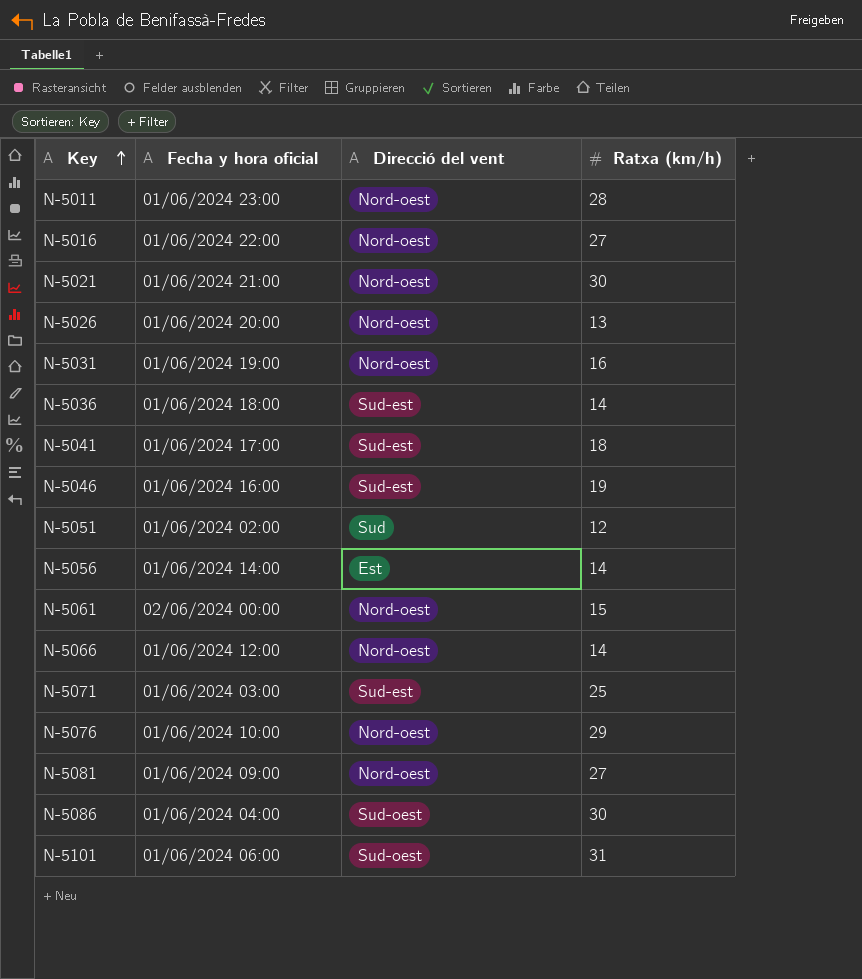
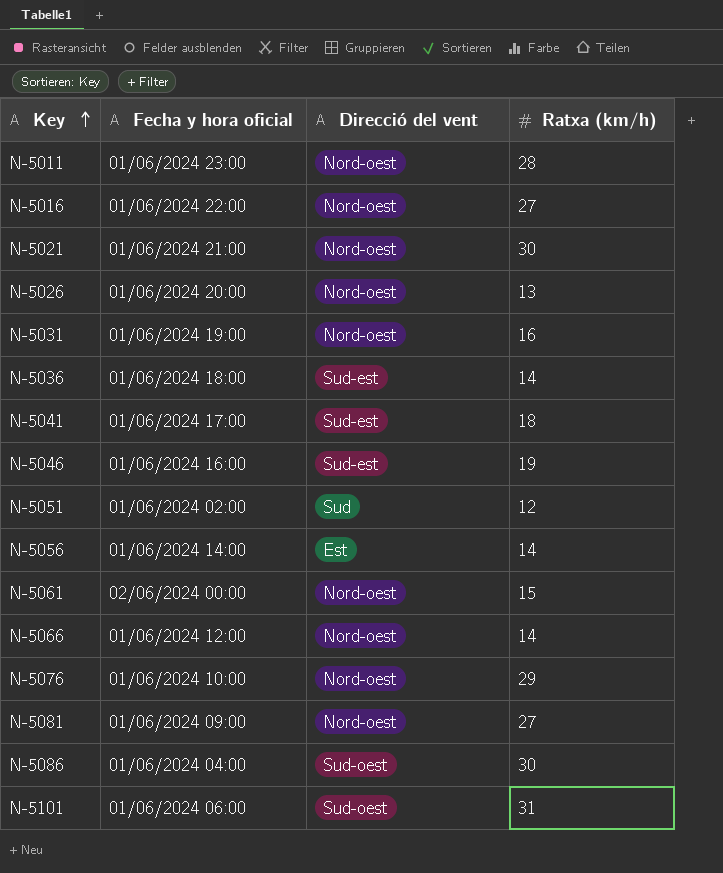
row N-5071: 01/06/2024 03:00 | Sud-est | 25 -> none

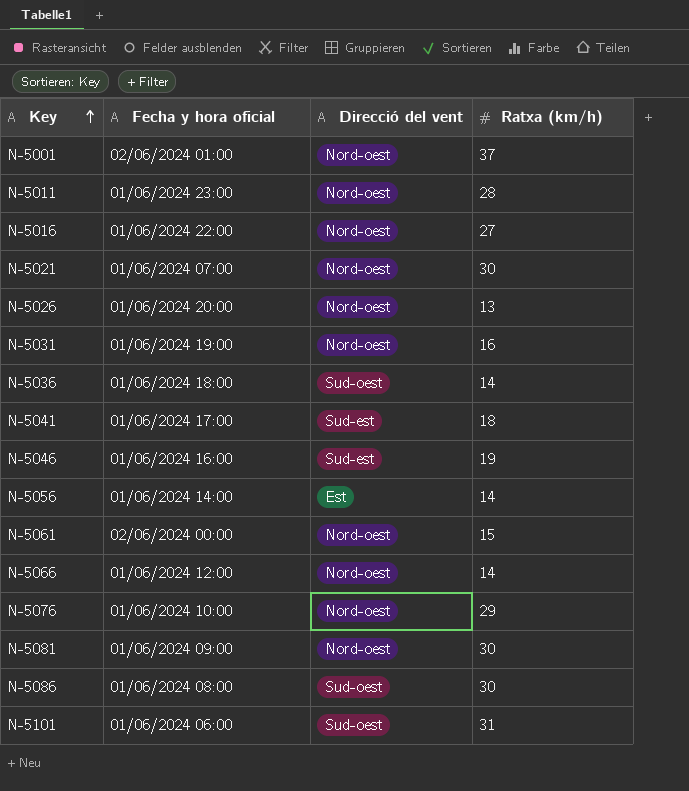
row N-5051: 01/06/2024 02:00 | Sud | 12 -> none
row N-5001: none -> 02/06/2024 01:00 | Nord-oest | 37
N-5021 | Fecha y hora oficial: 01/06/2024 21:00 -> 01/06/2024 07:00
N-5036 | Direcció del vent: Sud-est -> Sud-oest
N-5081 | Ratxa (km/h): 27 -> 30
N-5086 | Fecha y hora oficial: 01/06/2024 04:00 -> 01/06/2024 08:00

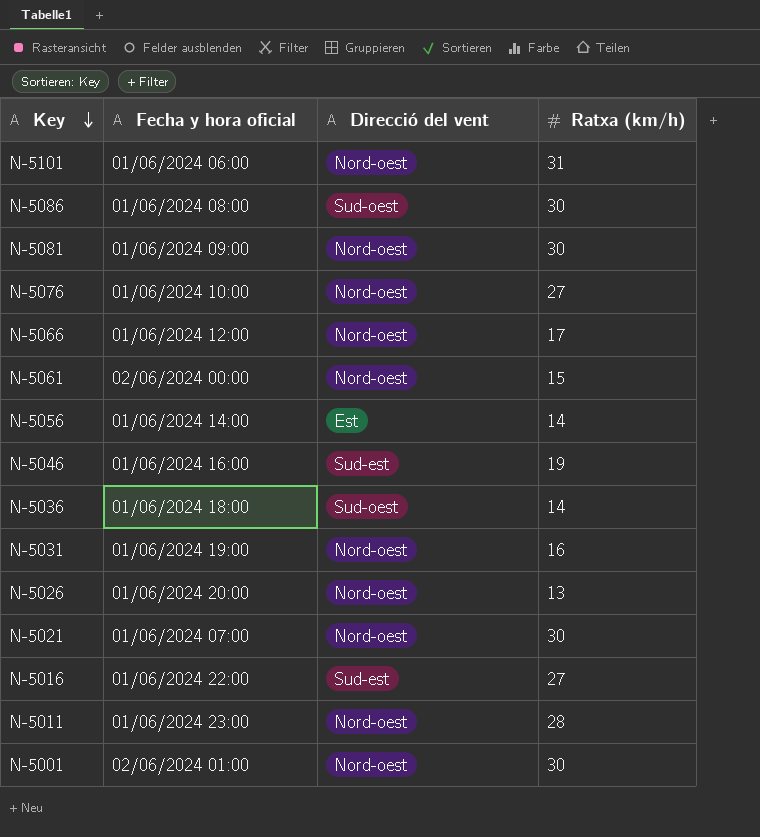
row order: Key ascending -> Key descending
row N-5041: 01/06/2024 17:00 | Sud-est | 18 -> none
N-5101 | Direcció del vent: Sud-oest -> Nord-oest
N-5076 | Ratxa (km/h): 29 -> 27
N-5066 | Ratxa (km/h): 14 -> 17
N-5016 | Direcció del vent: Nord-oest -> Sud-est
N-5001 | Ratxa (km/h): 37 -> 30

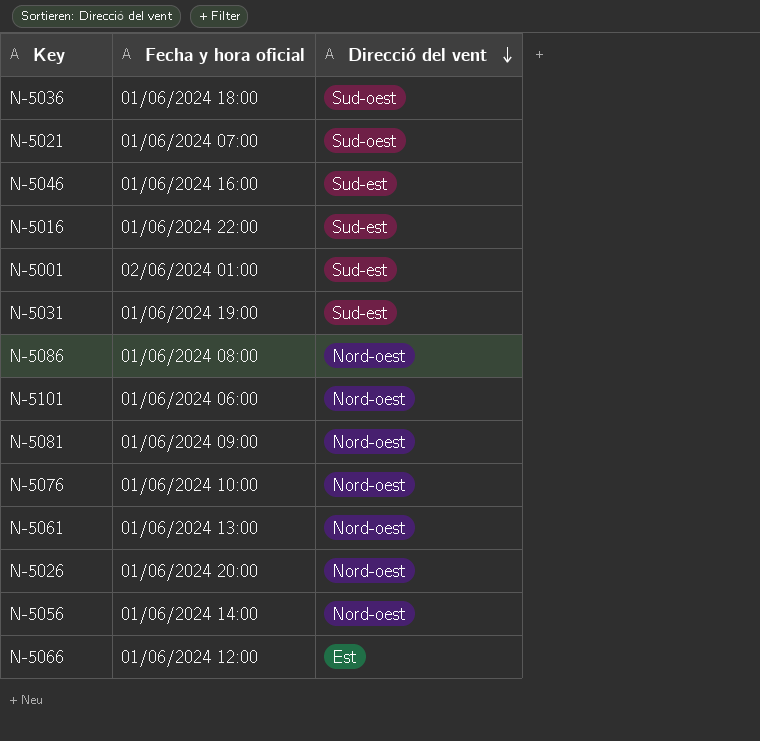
row order: Key descending -> Direcció del vent descending
column Ratxa (km/h) | position: 4 -> none
row N-5011: 01/06/2024 23:00 | Nord-oest | 28 -> none
N-5021 | Direcció del vent: Nord-oest -> Sud-oest
N-5001 | Direcció del vent: Nord-oest -> Sud-est
N-5031 | Direcció del vent: Nord-oest -> Sud-est
N-5086 | Direcció del vent: Sud-oest -> Nord-oest
N-5061 | Fecha y hora oficial: 02/06/2024 00:00 -> 01/06/2024 13:00
N-5056 | Direcció del vent: Est -> Nord-oest
N-5066 | Direcció del vent: Nord-oest -> Est

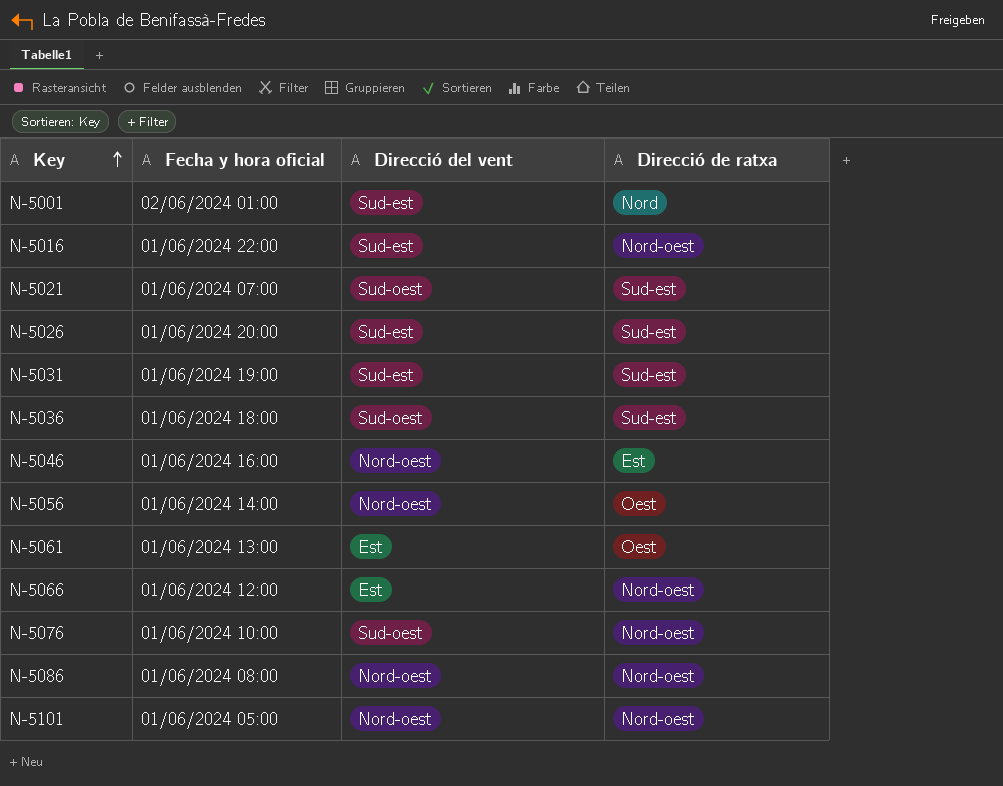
row order: Direcció del vent descending -> Key ascending
column Direcció de ratxa | position: none -> 4
row N-5081: 01/06/2024 09:00 | Nord-oest -> none
N-5026 | Direcció del vent: Nord-oest -> Sud-est
N-5046 | Direcció del vent: Sud-est -> Nord-oest
N-5061 | Direcció del vent: Nord-oest -> Est
N-5076 | Direcció del vent: Nord-oest -> Sud-oest
N-5101 | Fecha y hora oficial: 01/06/2024 06:00 -> 01/06/2024 05:00

